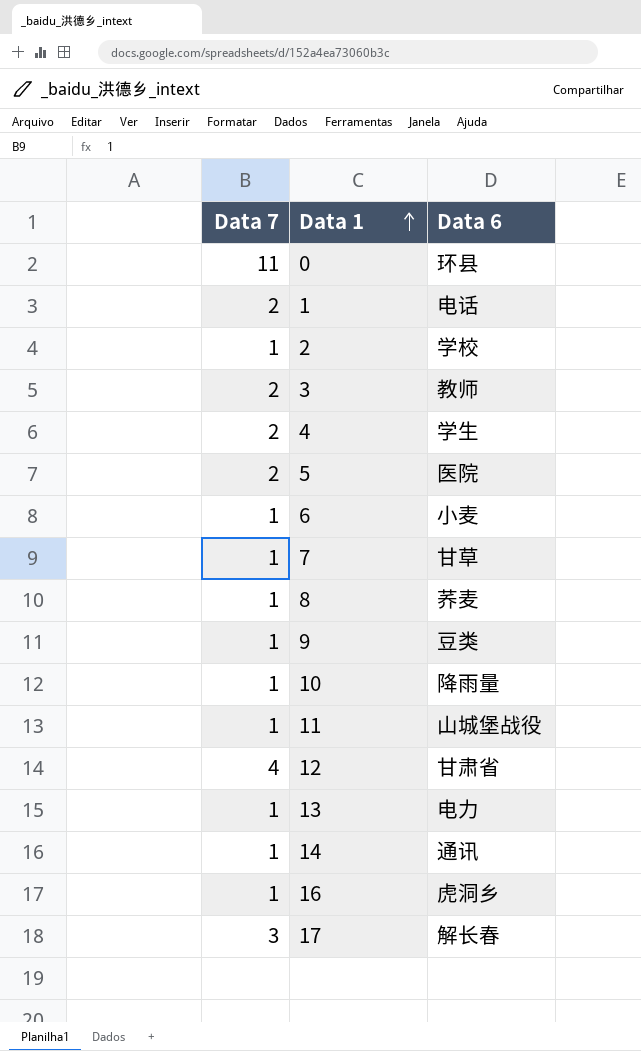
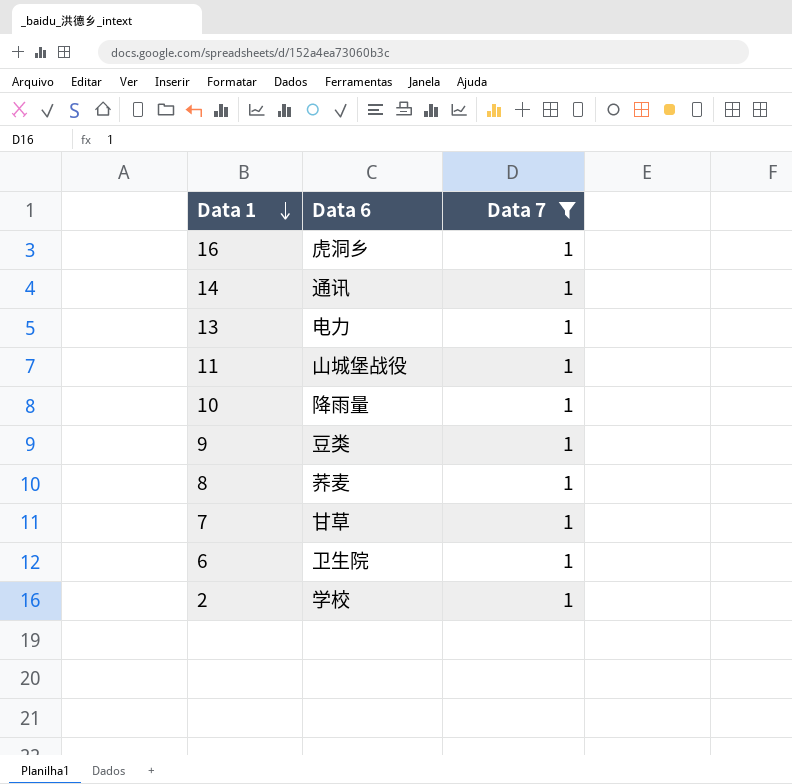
filter: none -> Data 7 = 1
row order: Data 1 ascending -> Data 1 descending
column Data 7 | position: 1 -> 3
6 | Data 6: 小麦 -> 卫生院

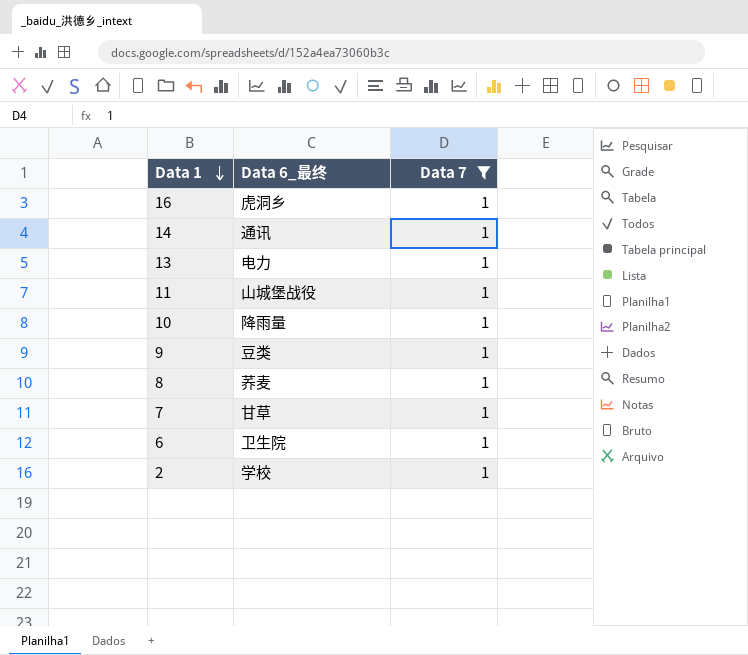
column name: Data 6 -> Data 6_最终

